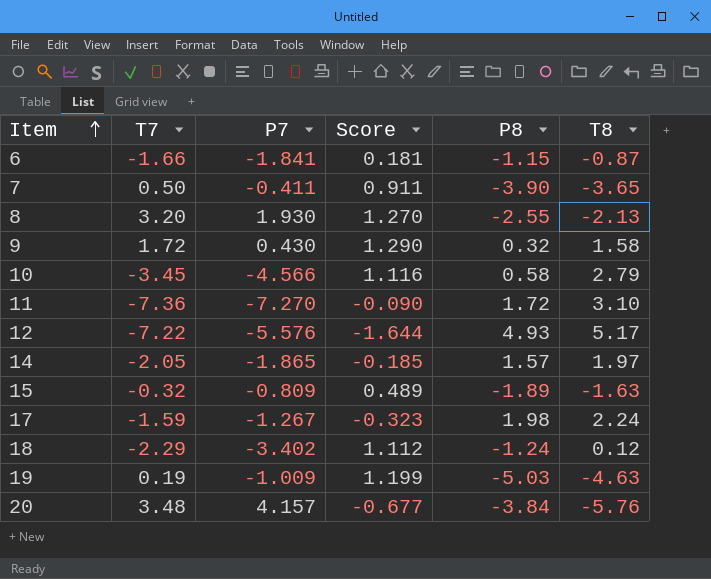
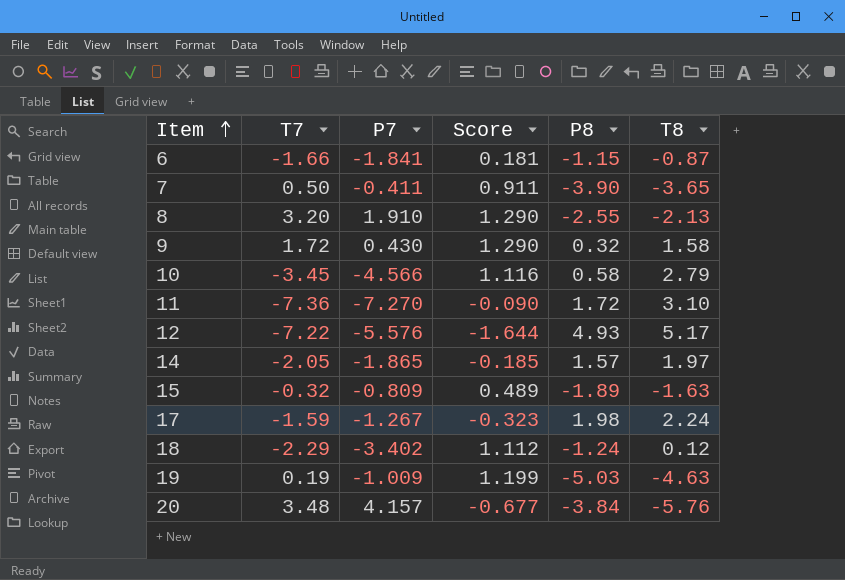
8 | P7: 1.930 -> 1.910
8 | Score: 1.270 -> 1.290

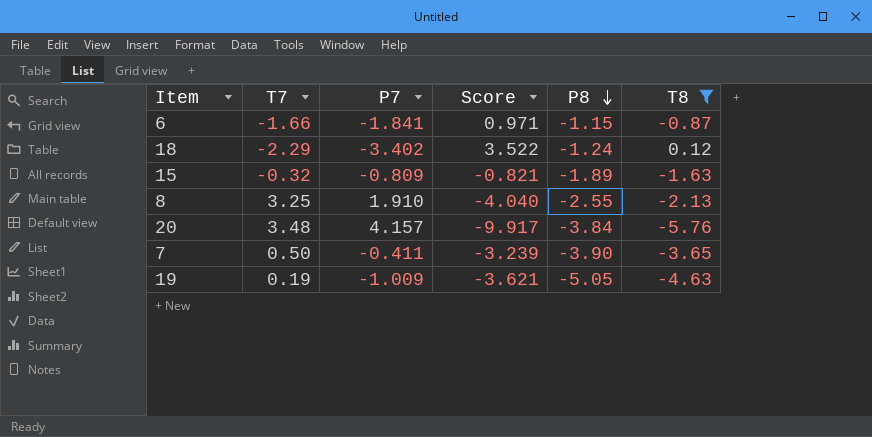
filter: none -> T8 <= 0.12
row order: Item ascending -> P8 descending
column Score | formula: [T7] - [P7] -> [T8] - [P7]
8 | T7: 3.20 -> 3.25
19 | P8: -5.03 -> -5.05

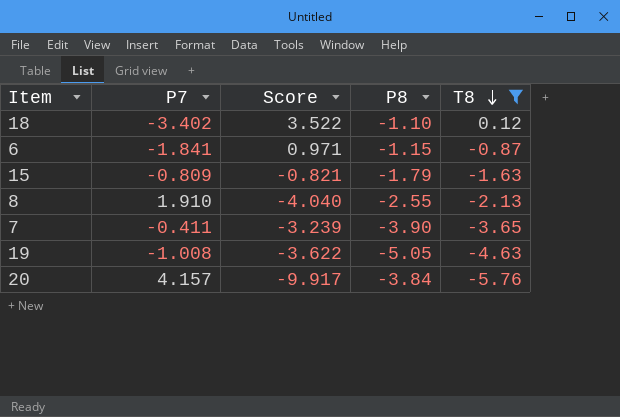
row order: P8 descending -> T8 descending
column T7 | position: 2 -> none
18 | P8: -1.24 -> -1.10
15 | P8: -1.89 -> -1.79
19 | P7: -1.009 -> -1.008
19 | Score: -3.621 -> -3.622

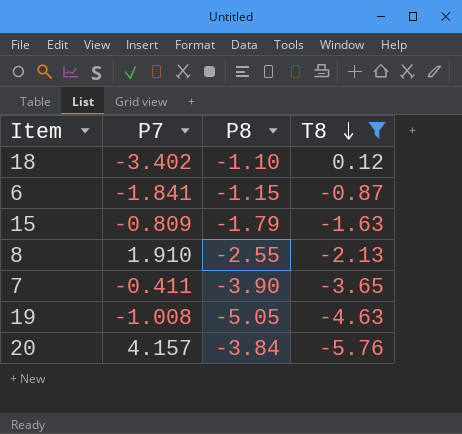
column Score | formula: [T8] - [P7] -> none

